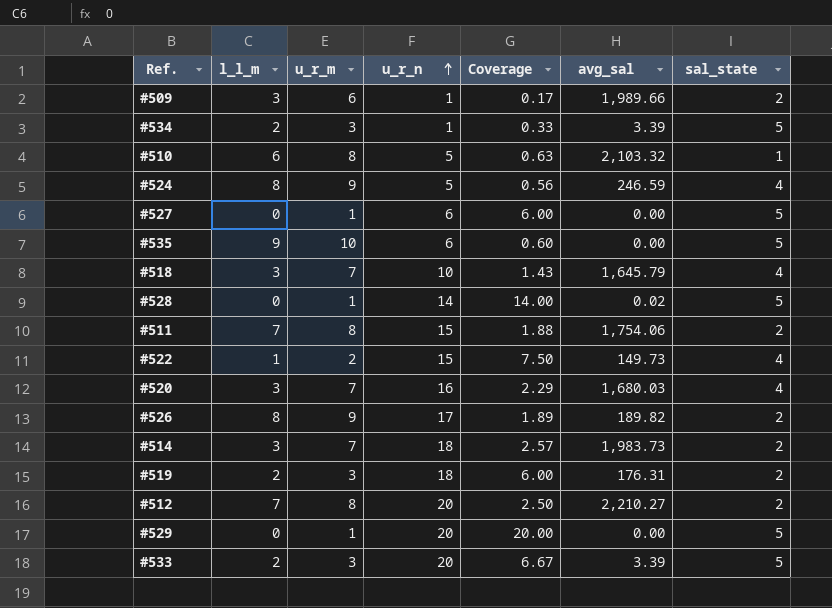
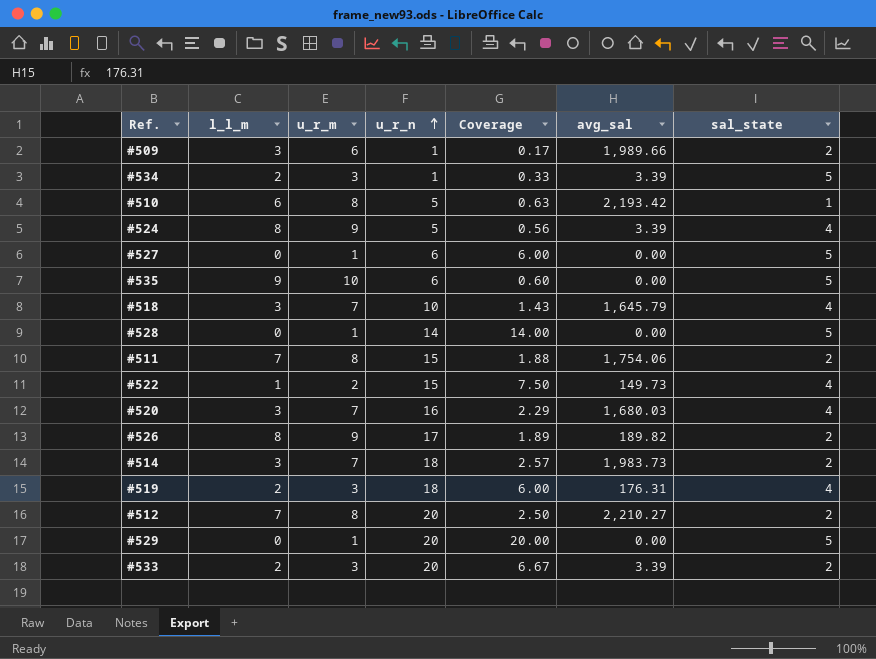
#510 | avg_sal: 2,103.32 -> 2,193.42
#524 | avg_sal: 246.59 -> 3.39
#528 | avg_sal: 0.02 -> 0.00
#519 | sal_state: 2 -> 4
#533 | sal_state: 5 -> 2

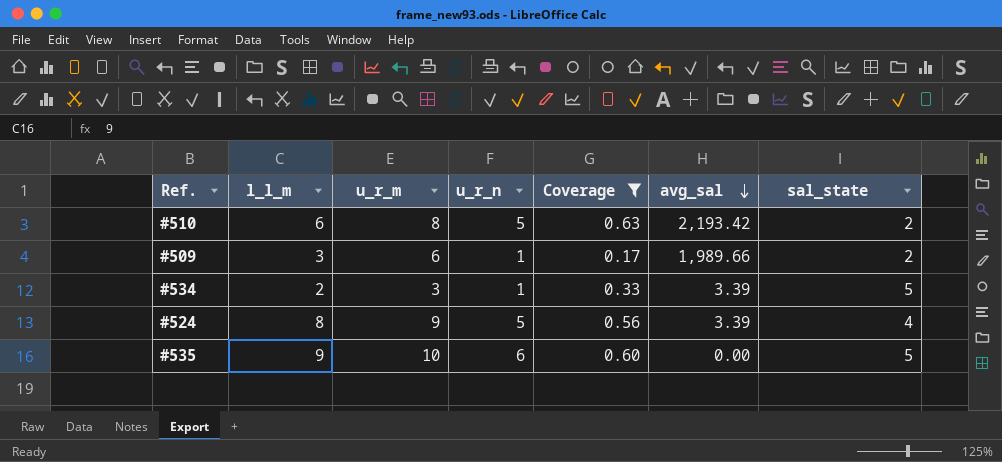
filter: none -> Coverage <= 0.63
row order: u_r_n ascending -> avg_sal descending
#510 | sal_state: 1 -> 2

